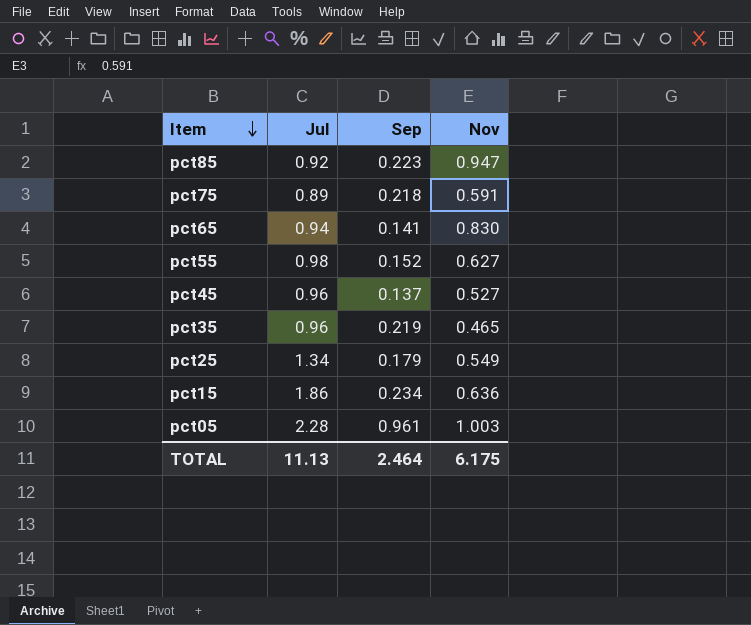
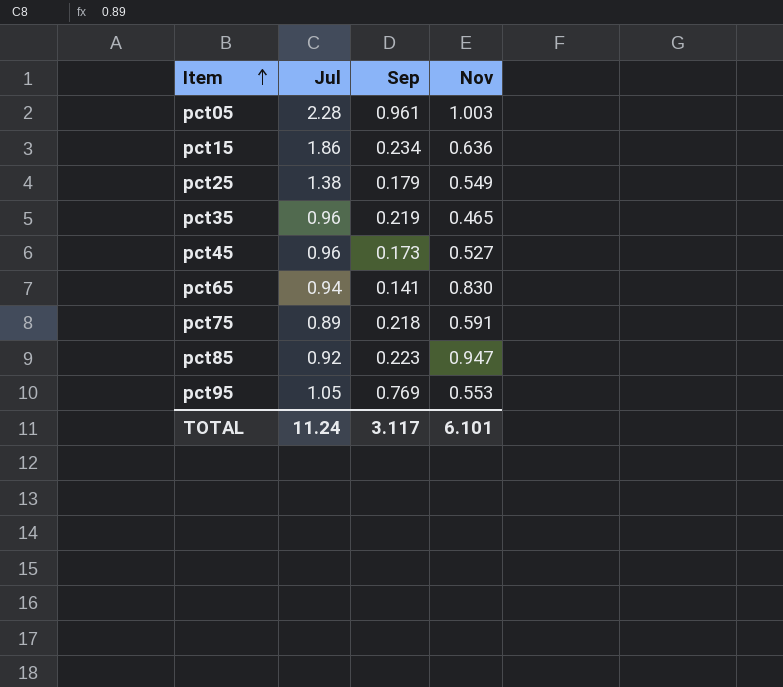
row order: Item descending -> Item ascending
row pct55: 0.98 | 0.152 | 0.627 -> none
pct25 | Jul: 1.34 -> 1.38
pct45 | Sep: 0.137 -> 0.173
row pct95: none -> 1.05 | 0.769 | 0.553
TOTAL | Jul: 11.13 -> 11.24
TOTAL | Sep: 2.464 -> 3.117
TOTAL | Nov: 6.175 -> 6.101

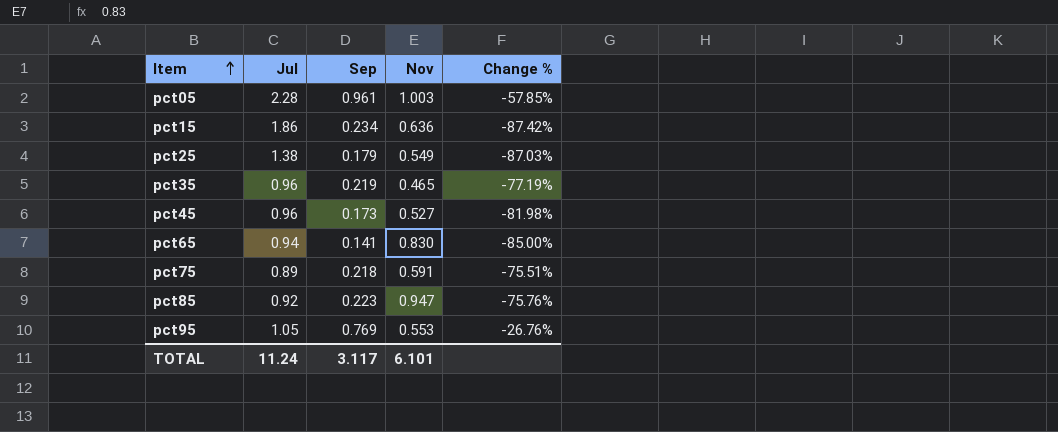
column Change % | formula: none -> ([Sep] - [Jul]) / [Jul]

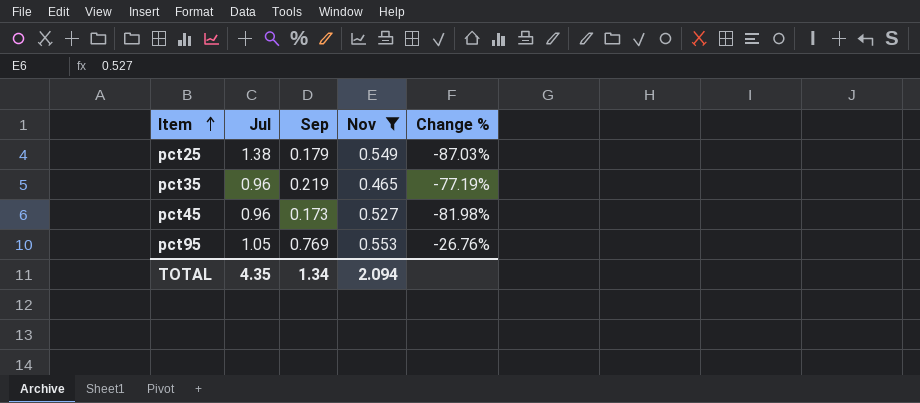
filter: none -> Nov <= 0.553
TOTAL | Jul: 11.24 -> 4.35
TOTAL | Sep: 3.117 -> 1.34
TOTAL | Nov: 6.101 -> 2.094

